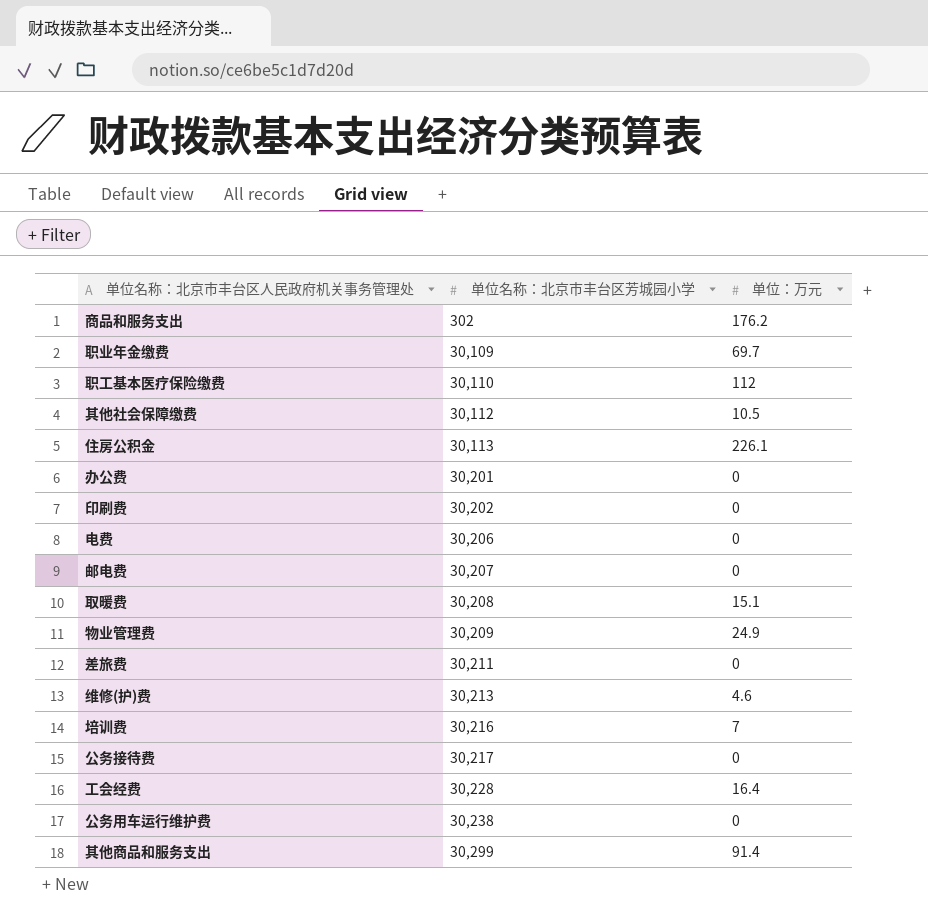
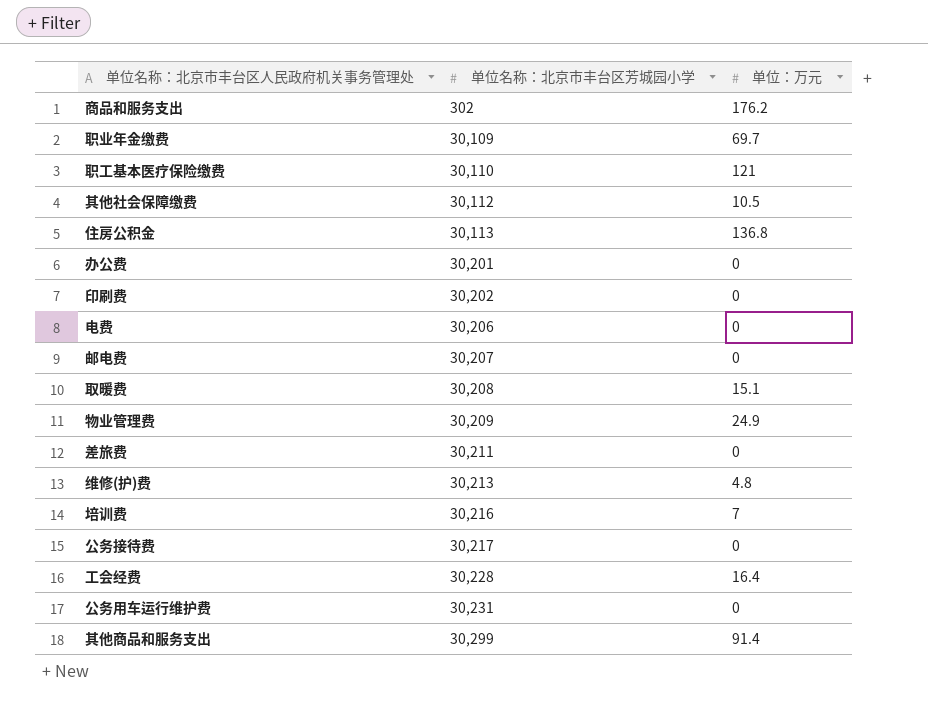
职工基本医疗保险缴费 | 单位：万元: 112 -> 121
住房公积金 | 单位：万元: 226.1 -> 136.8
维修(护)费 | 单位：万元: 4.6 -> 4.8
公务用车运行维护费 | 单位名称：北京市丰台区芳城园小学: 30,238 -> 30,231

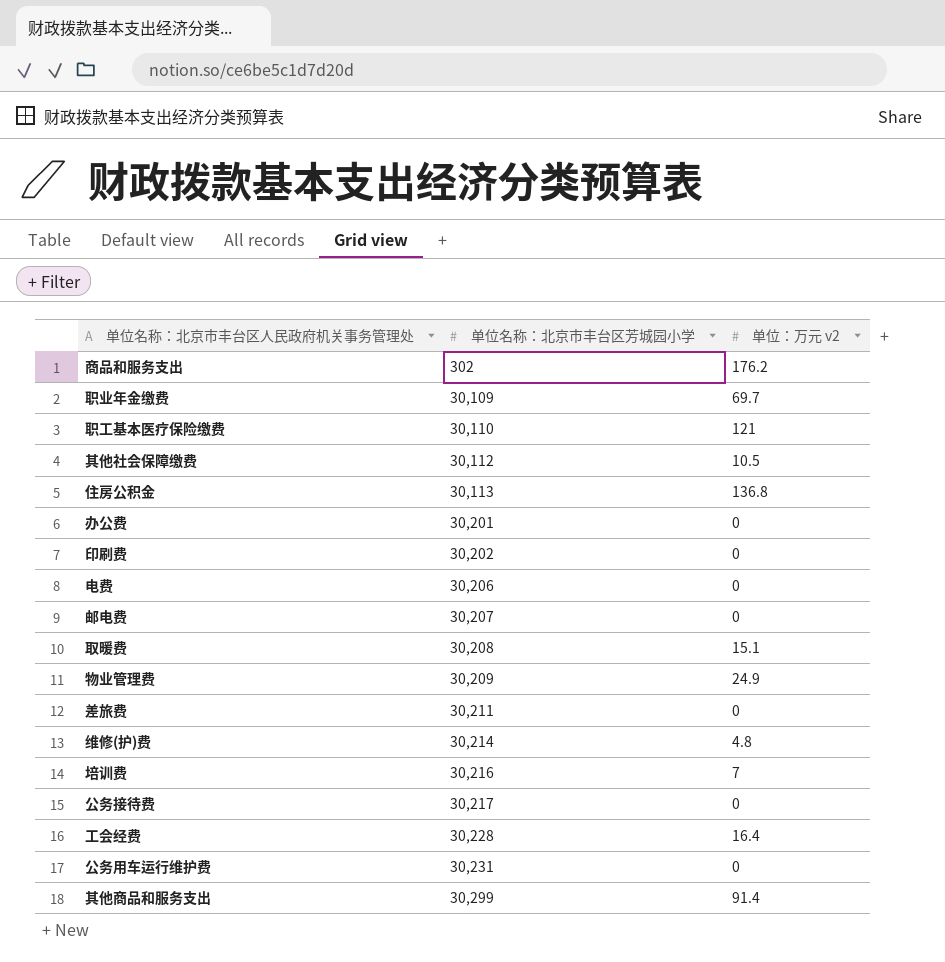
column name: 单位：万元 -> 单位：万元 v2
维修(护)费 | 单位名称：北京市丰台区芳城园小学: 30,213 -> 30,214

